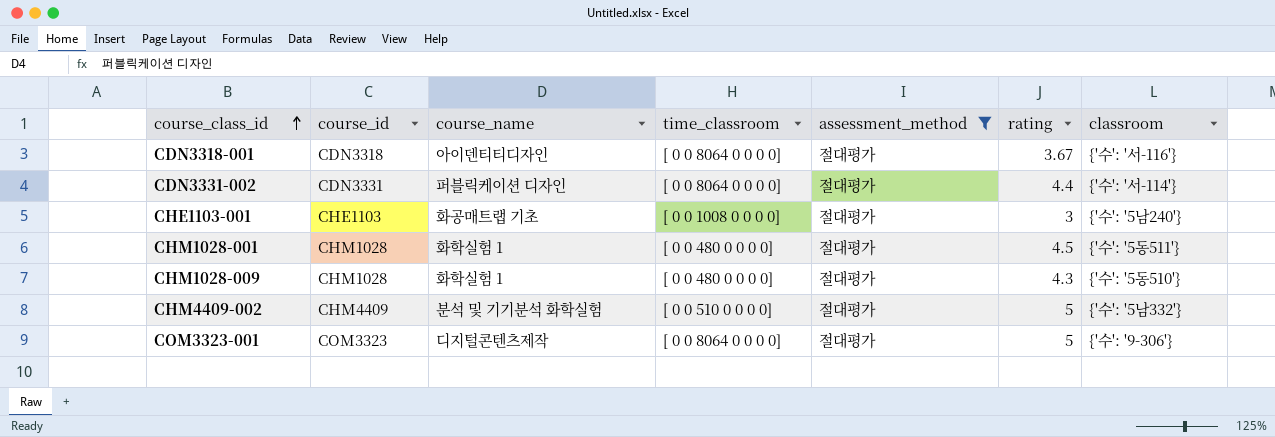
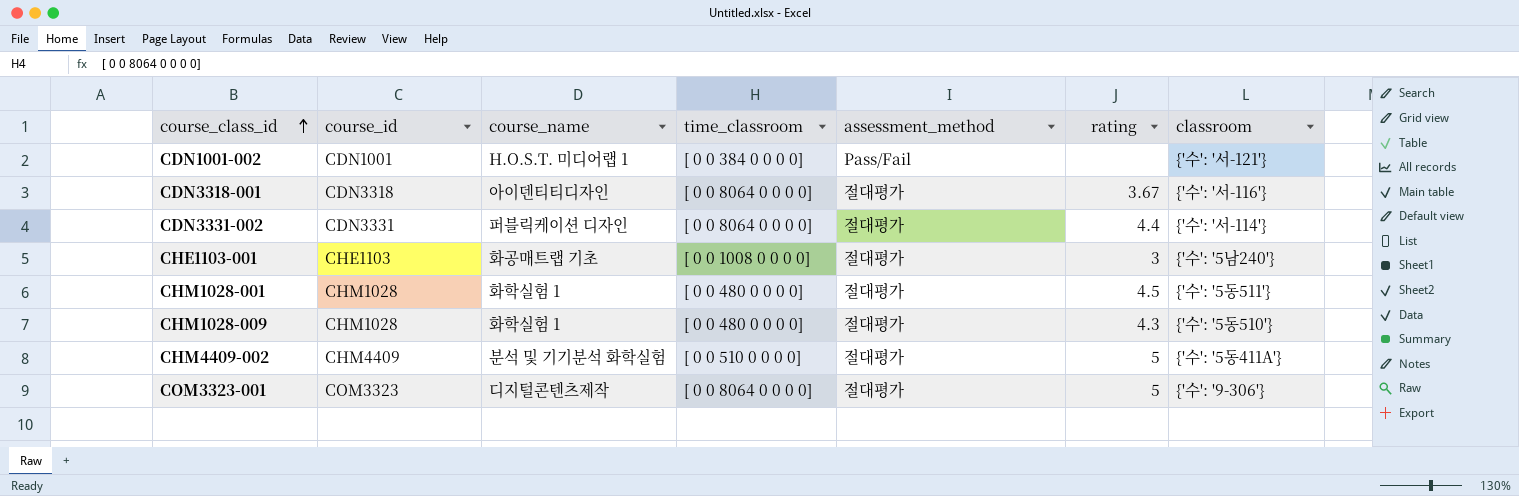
filter: assessment_method = 절대평가 -> none
CHM4409-002 | classroom: {'수': '5남332'} -> {'수': '5동411A'}

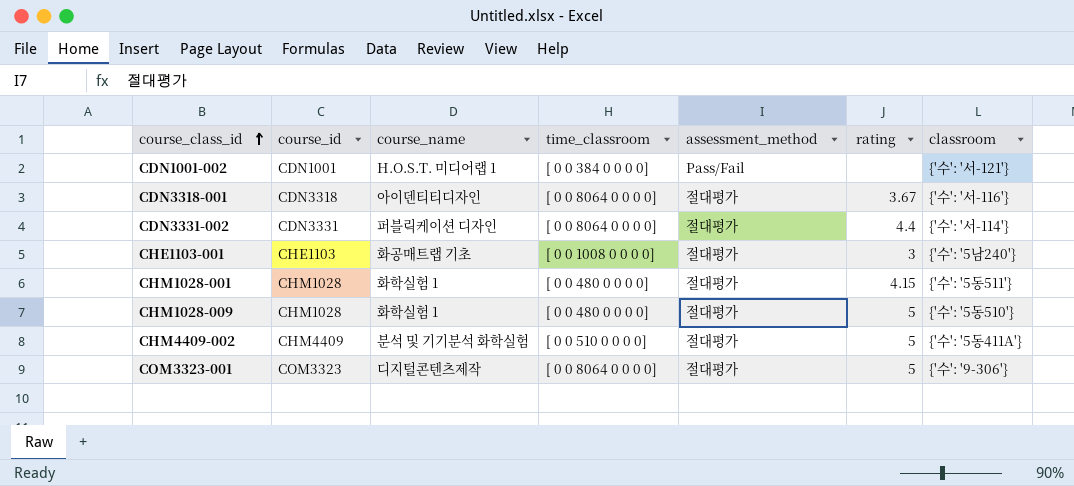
CHM1028-001 | rating: 4.5 -> 4.15
CHM1028-009 | rating: 4.3 -> 5

